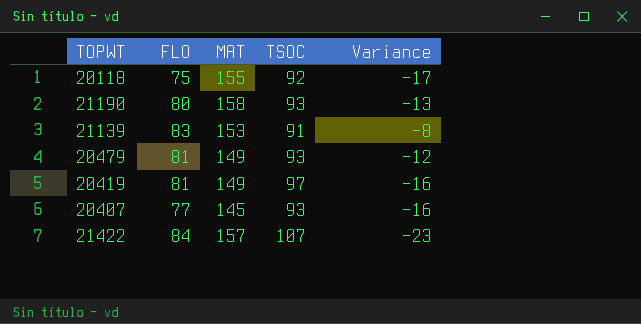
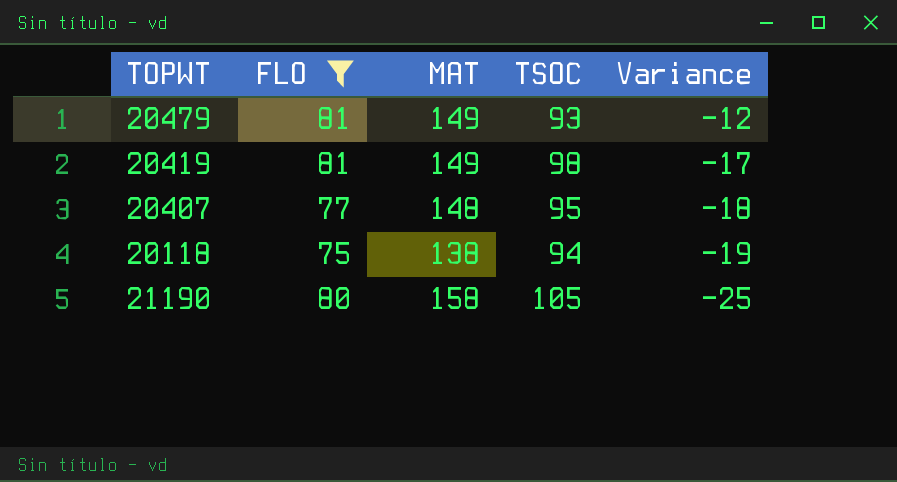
filter: none -> FLO <= 81
row order: none -> Variance descending
20419 | TSOC: 97 -> 98
20419 | Variance: -16 -> -17
20407 | MAT: 145 -> 148
20407 | TSOC: 93 -> 95
20407 | Variance: -16 -> -18
20118 | MAT: 155 -> 138
20118 | TSOC: 92 -> 94
20118 | Variance: -17 -> -19
21190 | TSOC: 93 -> 105
21190 | Variance: -13 -> -25

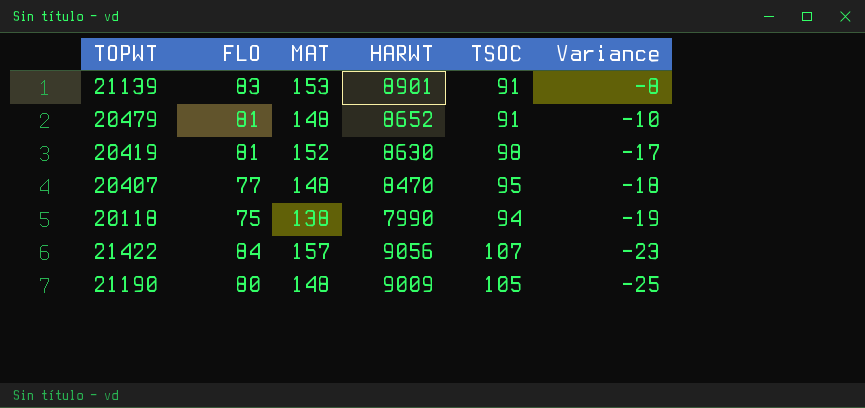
filter: FLO <= 81 -> none
column HARWT | position: none -> 4
20479 | MAT: 149 -> 148
20479 | TSOC: 93 -> 91
20479 | Variance: -12 -> -10
20419 | MAT: 149 -> 152
21190 | MAT: 158 -> 148

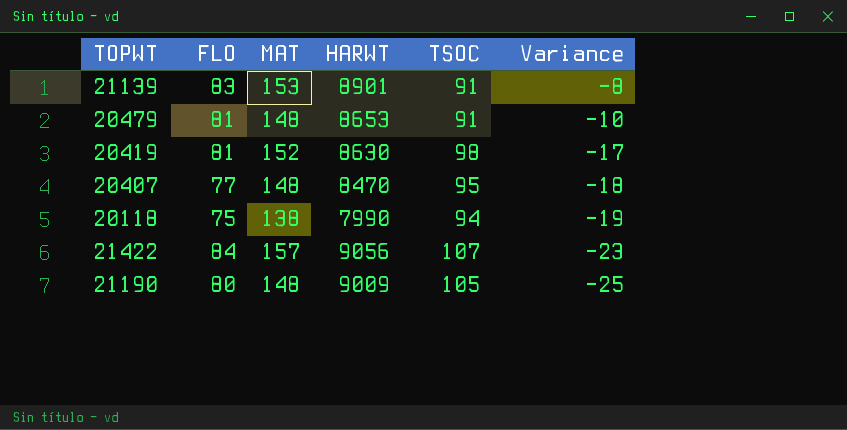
20479 | HARWT: 8652 -> 8653

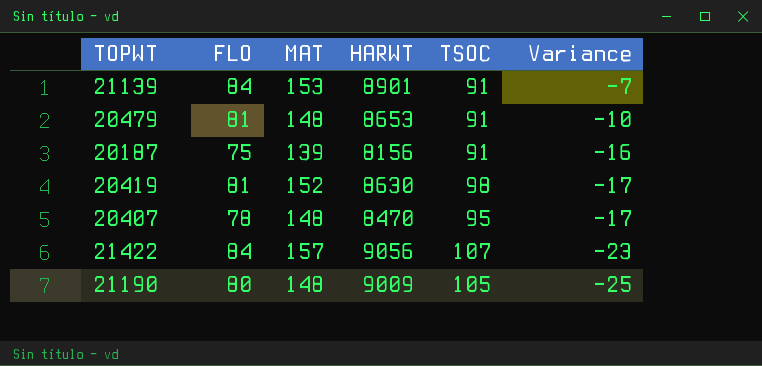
row 20118: 75 | 138 | 7990 | 94 | -19 -> none
21139 | FLO: 83 -> 84
21139 | Variance: -8 -> -7
row 20187: none -> 75 | 139 | 8156 | 91 | -16
20407 | FLO: 77 -> 78
20407 | Variance: -18 -> -17

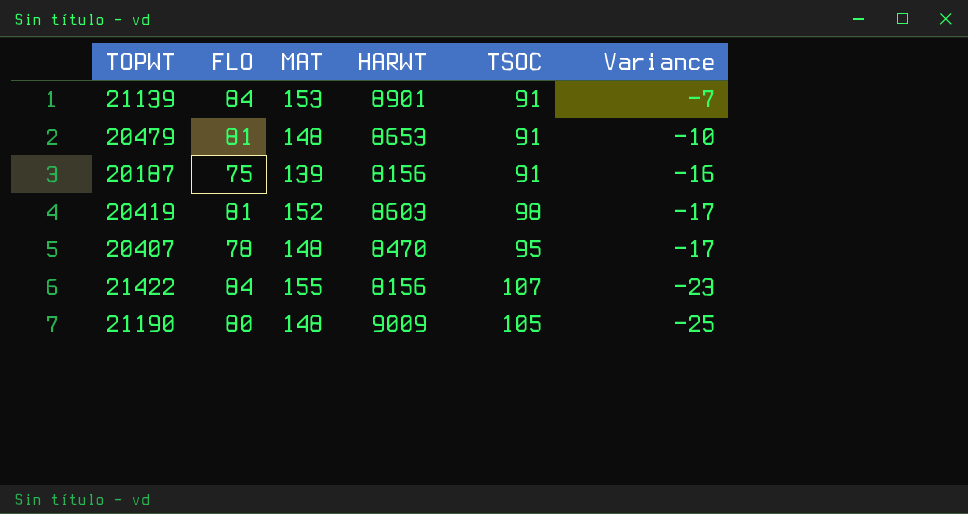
20419 | HARWT: 8630 -> 8603
21422 | MAT: 157 -> 155
21422 | HARWT: 9056 -> 8156

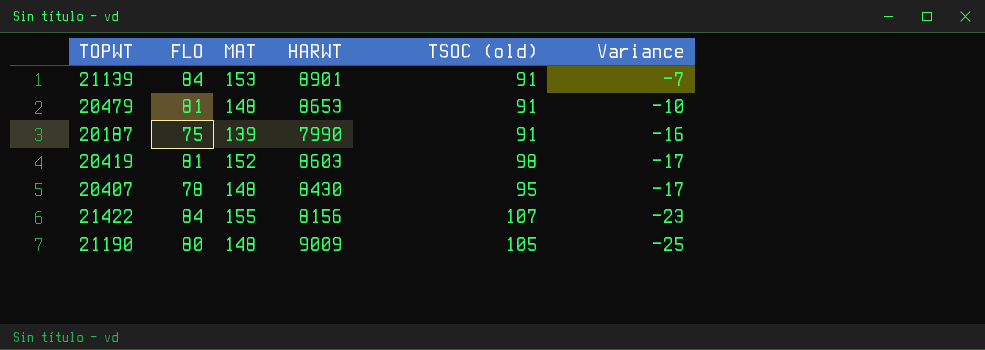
column name: TSOC -> TSOC (old)
20187 | HARWT: 8156 -> 7990
20407 | HARWT: 8470 -> 8430

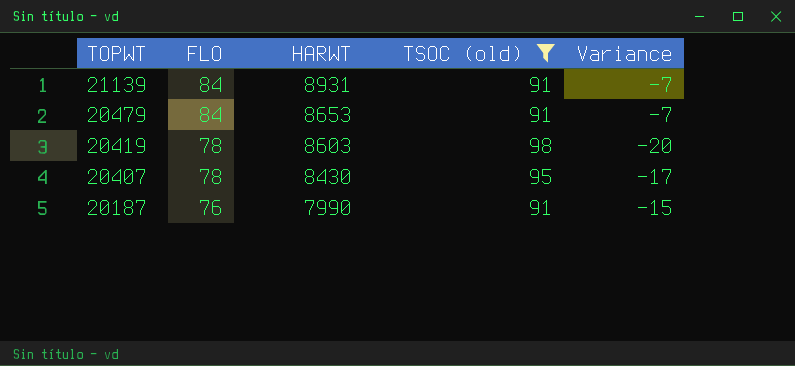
filter: none -> TSOC (old) <= 98
row order: Variance descending -> TOPWT descending
column MAT | position: 3 -> none
21139 | HARWT: 8901 -> 8931
20479 | FLO: 81 -> 84
20479 | Variance: -10 -> -7
20419 | FLO: 81 -> 78
20419 | Variance: -17 -> -20
20187 | FLO: 75 -> 76
20187 | Variance: -16 -> -15

